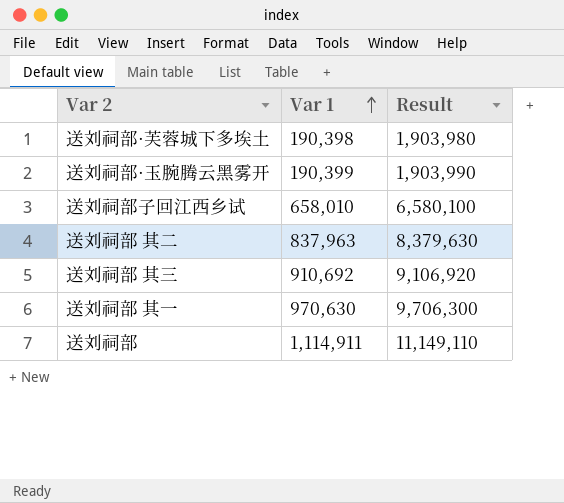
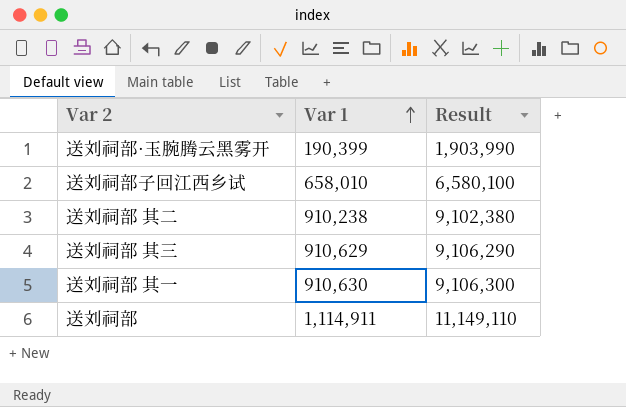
row 送刘祠部·芙蓉城下多埃土: 190,398 | 1,903,980 -> none
送刘祠部 其二 | Var 1: 837,963 -> 910,238
送刘祠部 其二 | Result: 8,379,630 -> 9,102,380
送刘祠部 其三 | Var 1: 910,692 -> 910,629
送刘祠部 其三 | Result: 9,106,920 -> 9,106,290
送刘祠部 其一 | Var 1: 970,630 -> 910,630
送刘祠部 其一 | Result: 9,706,300 -> 9,106,300

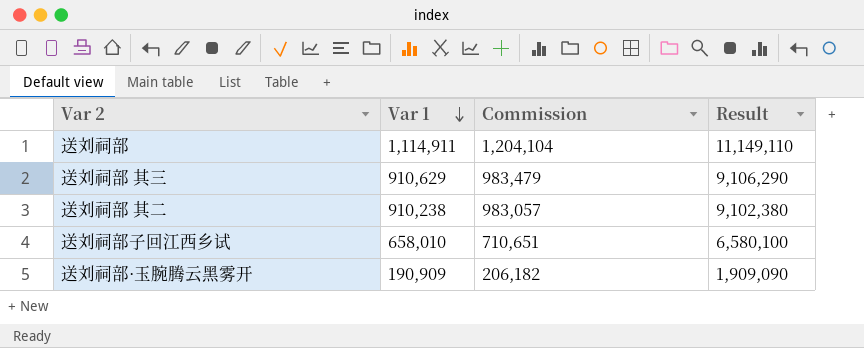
row order: Var 1 ascending -> Var 1 descending
column Commission | formula: none -> [Var 1] * 1.08
row 送刘祠部 其一: 910,630 | 9,106,300 -> none
送刘祠部·玉腕腾云黑雾开 | Var 1: 190,399 -> 190,909
送刘祠部·玉腕腾云黑雾开 | Result: 1,903,990 -> 1,909,090

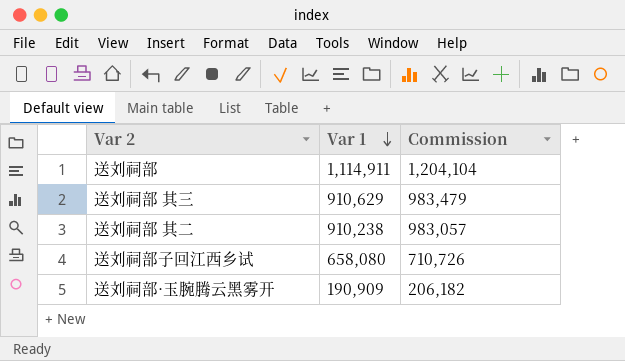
column Result | formula: [Var 1] * 10 -> none
送刘祠部子回江西乡试 | Var 1: 658,010 -> 658,080
送刘祠部子回江西乡试 | Commission: 710,651 -> 710,726

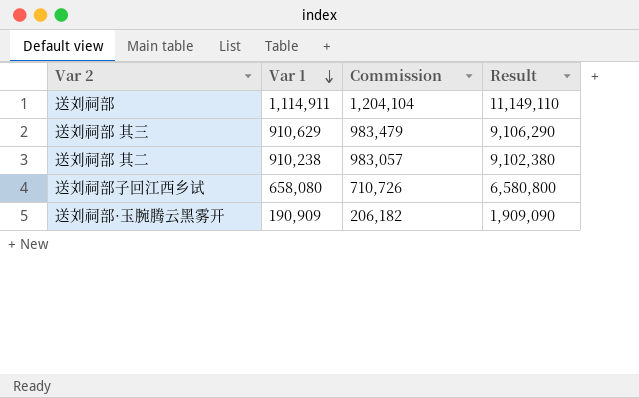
column Result | formula: none -> [Var 1] * 10

